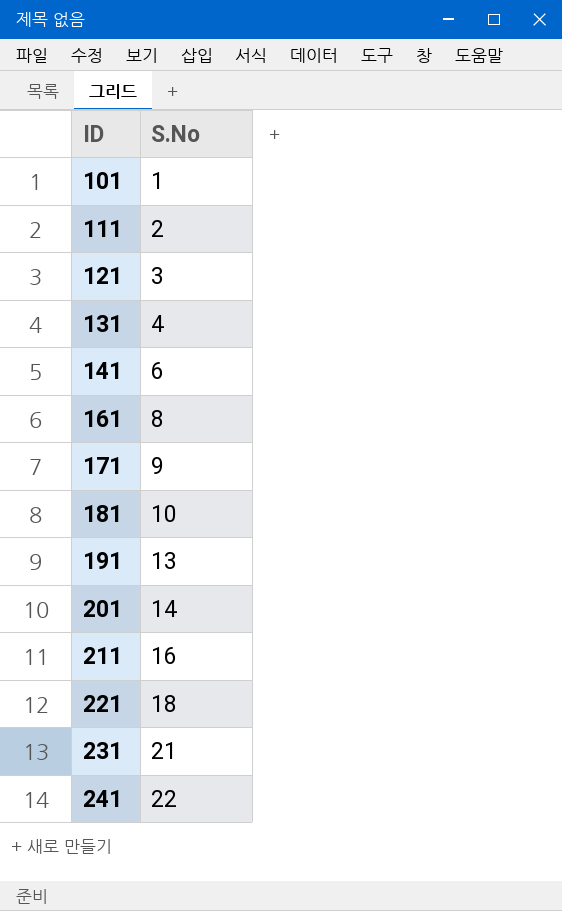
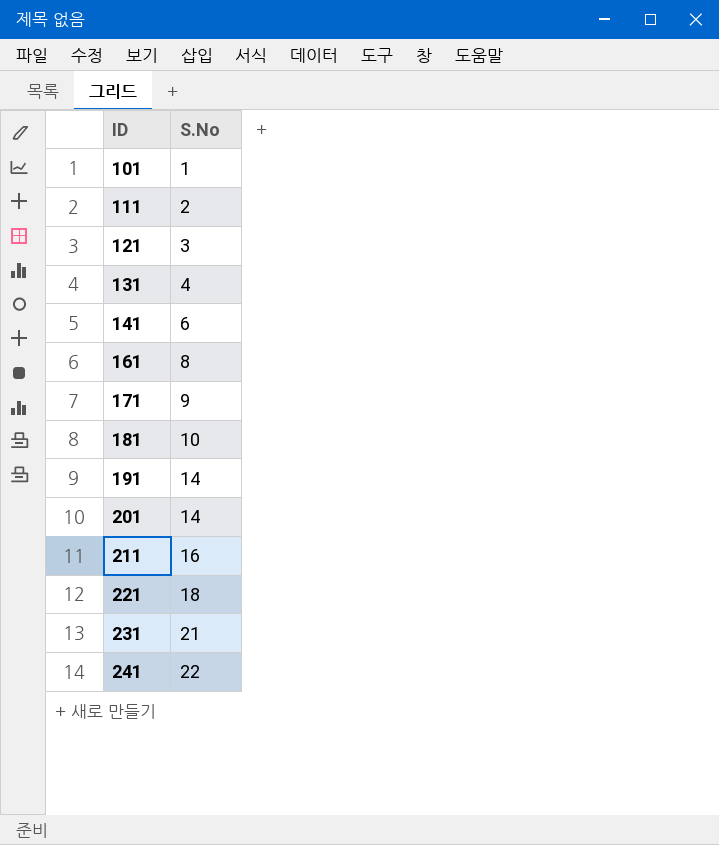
191 | S.No: 13 -> 14

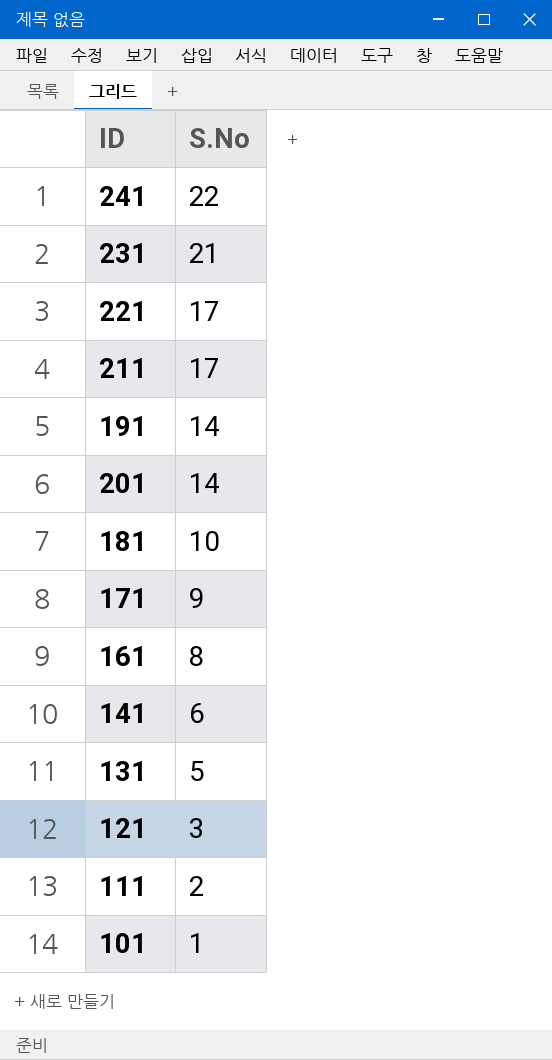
row order: ID ascending -> S.No descending
221 | S.No: 18 -> 17
211 | S.No: 16 -> 17
131 | S.No: 4 -> 5

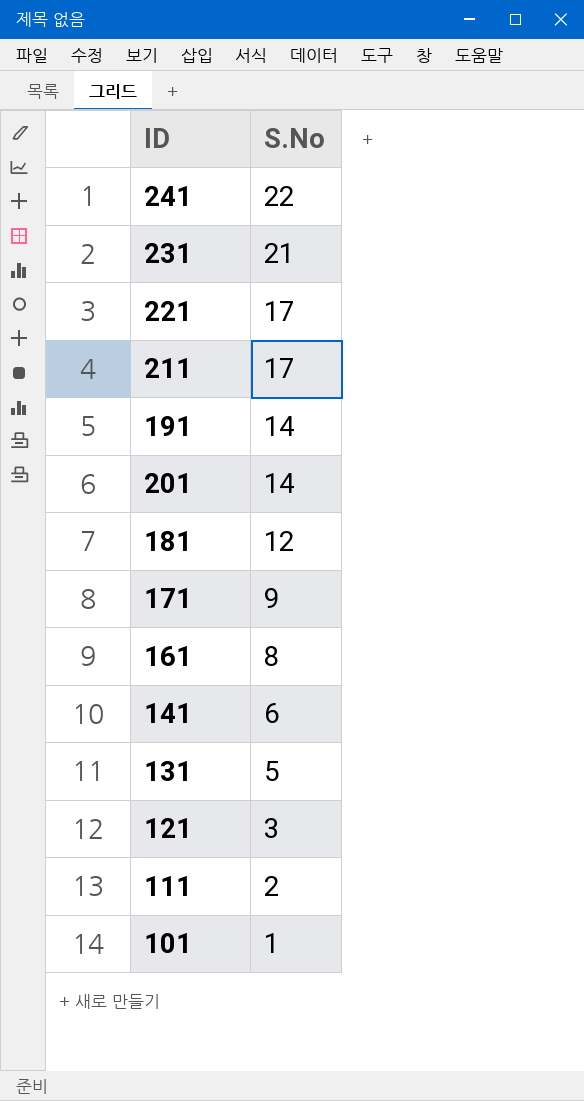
181 | S.No: 10 -> 12

